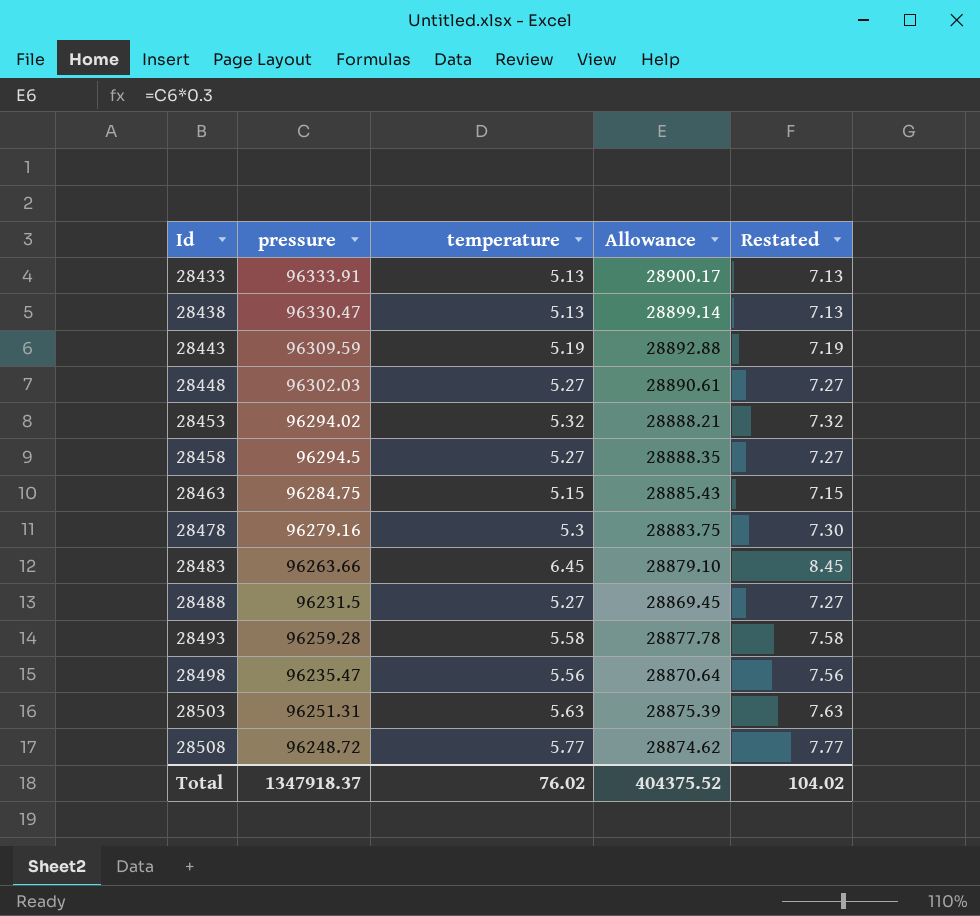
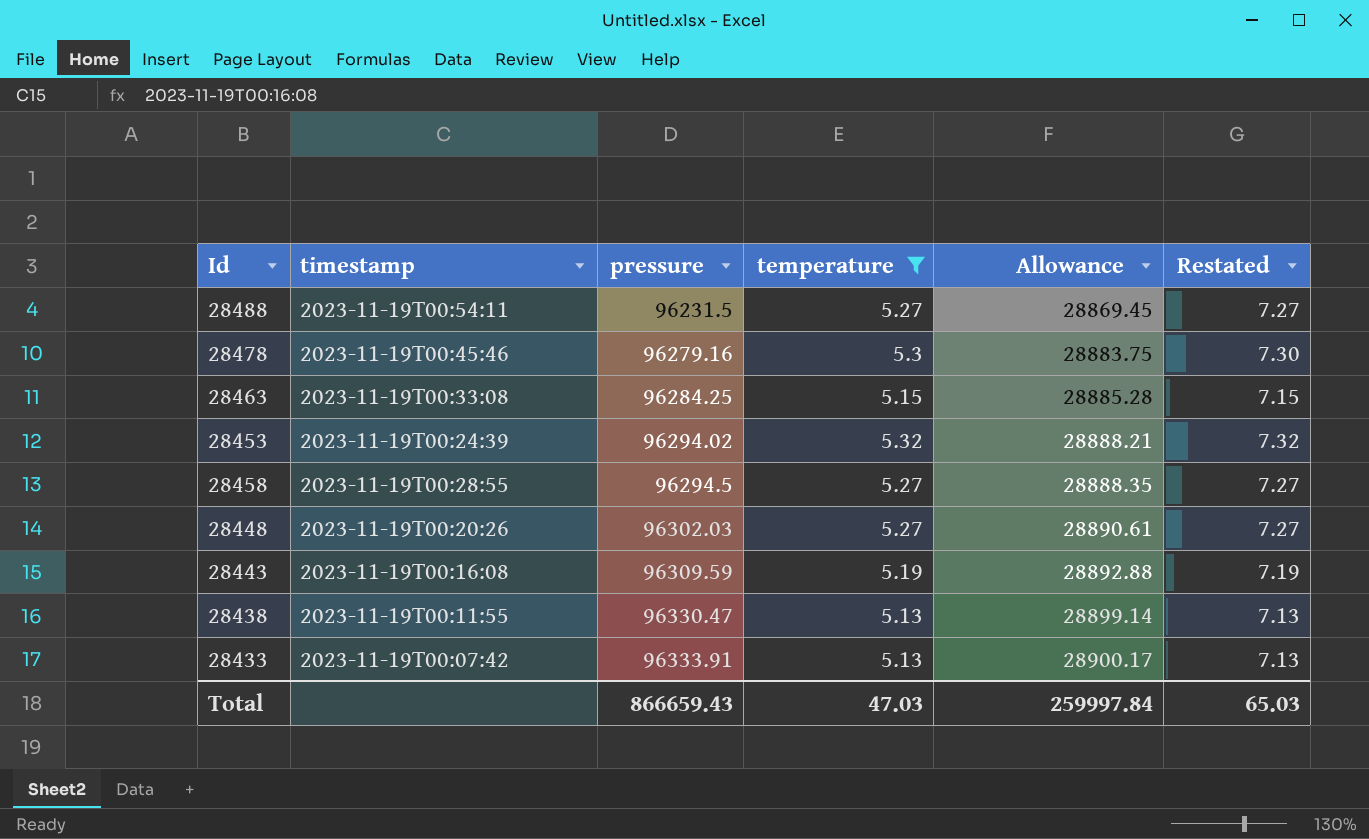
filter: none -> temperature <= 5.32
row order: Id ascending -> pressure ascending
column timestamp | position: none -> 2
28463 | pressure: 96284.75 -> 96284.25
28463 | Allowance: 28885.43 -> 28885.28
Total | pressure: 1347918.37 -> 866659.43
Total | temperature: 76.02 -> 47.03
Total | Allowance: 404375.52 -> 259997.84
Total | Restated: 104.02 -> 65.03

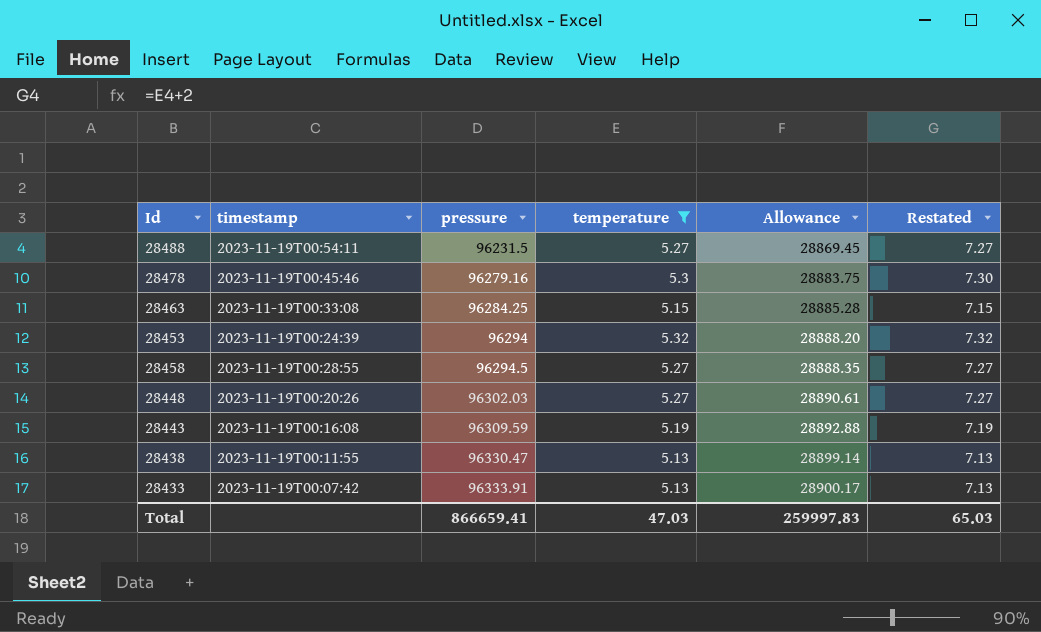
28453 | pressure: 96294.02 -> 96294
28453 | Allowance: 28888.21 -> 28888.20
Total | pressure: 866659.43 -> 866659.41
Total | Allowance: 259997.84 -> 259997.83

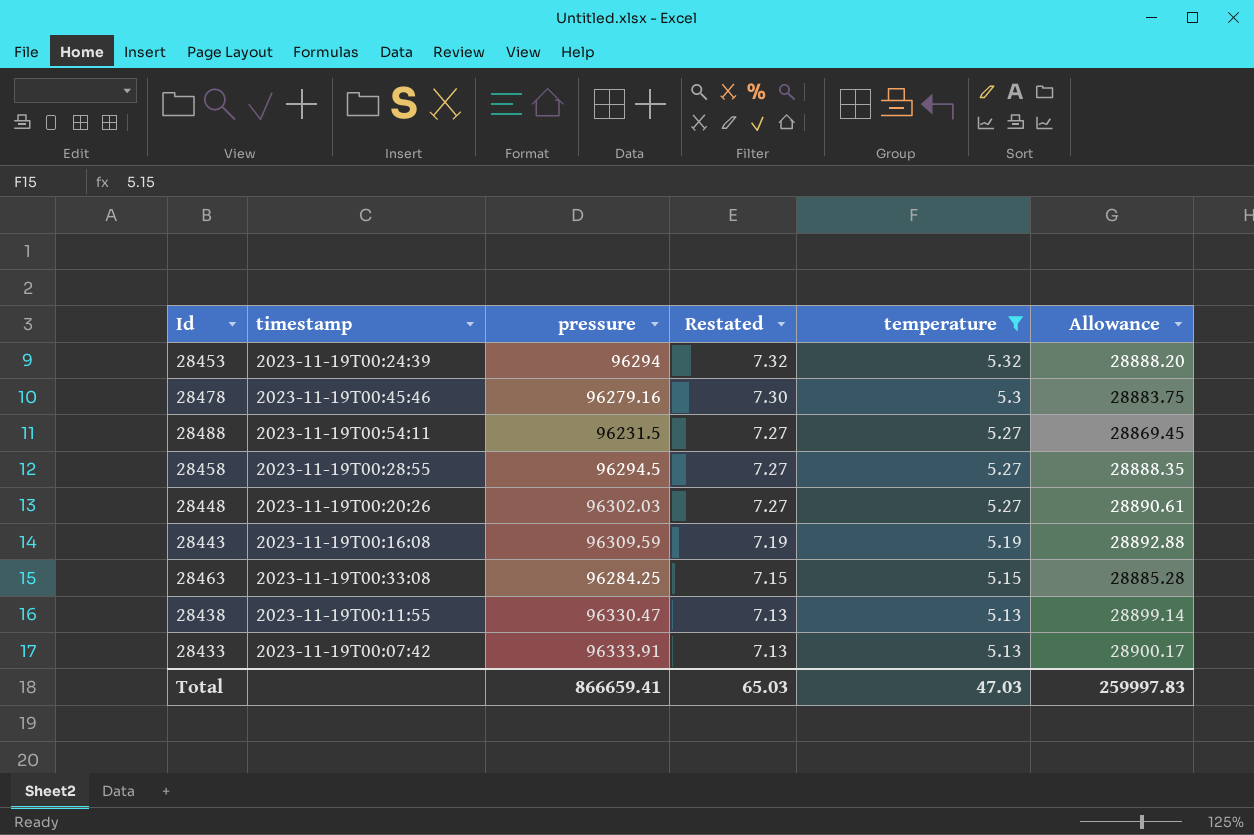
row order: pressure ascending -> Restated descending
column Restated | position: 6 -> 4

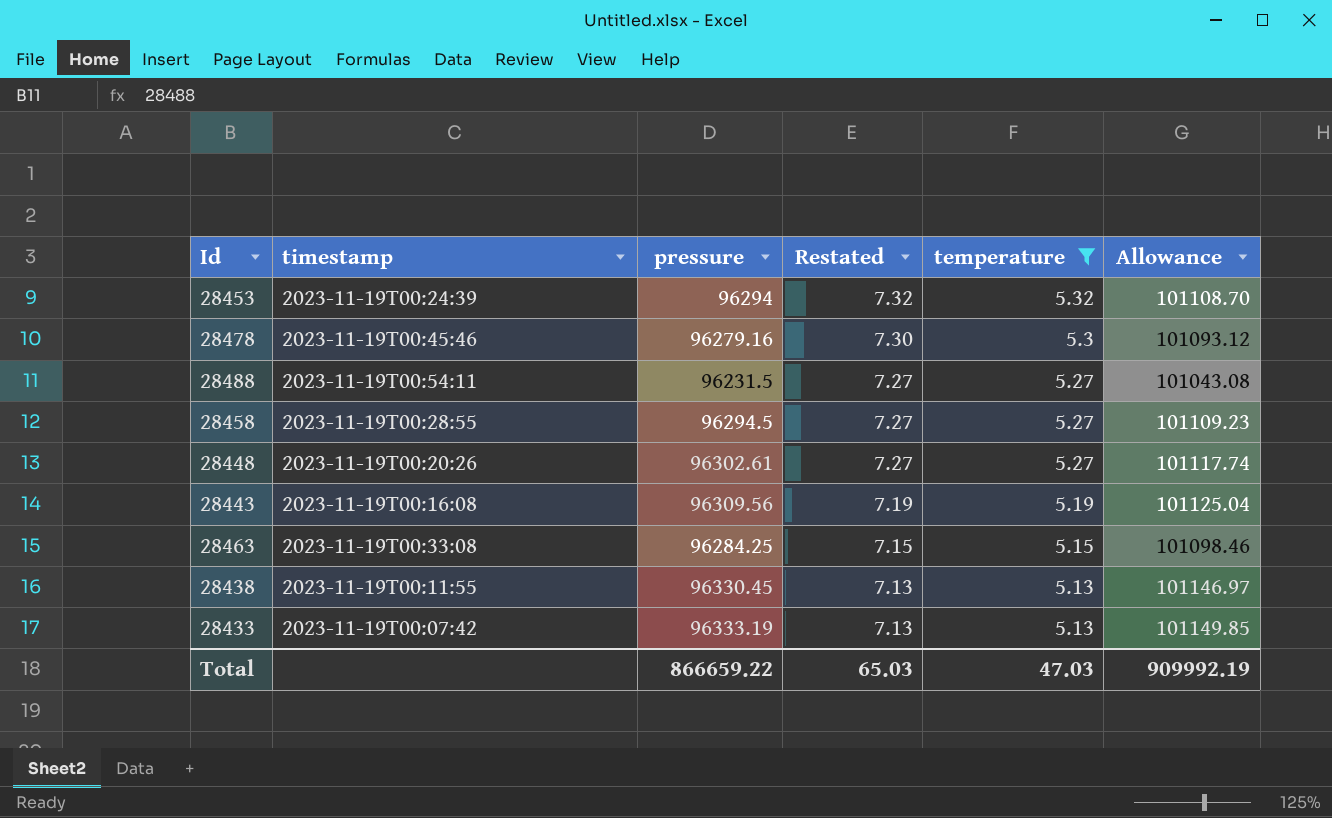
column Allowance | formula: [pressure] * 0.3 -> [pressure] * 1.05
28448 | pressure: 96302.03 -> 96302.61
28443 | pressure: 96309.59 -> 96309.56
28438 | pressure: 96330.47 -> 96330.45
28433 | pressure: 96333.91 -> 96333.19
Total | pressure: 866659.41 -> 866659.22
Total | Allowance: 259997.83 -> 909992.19

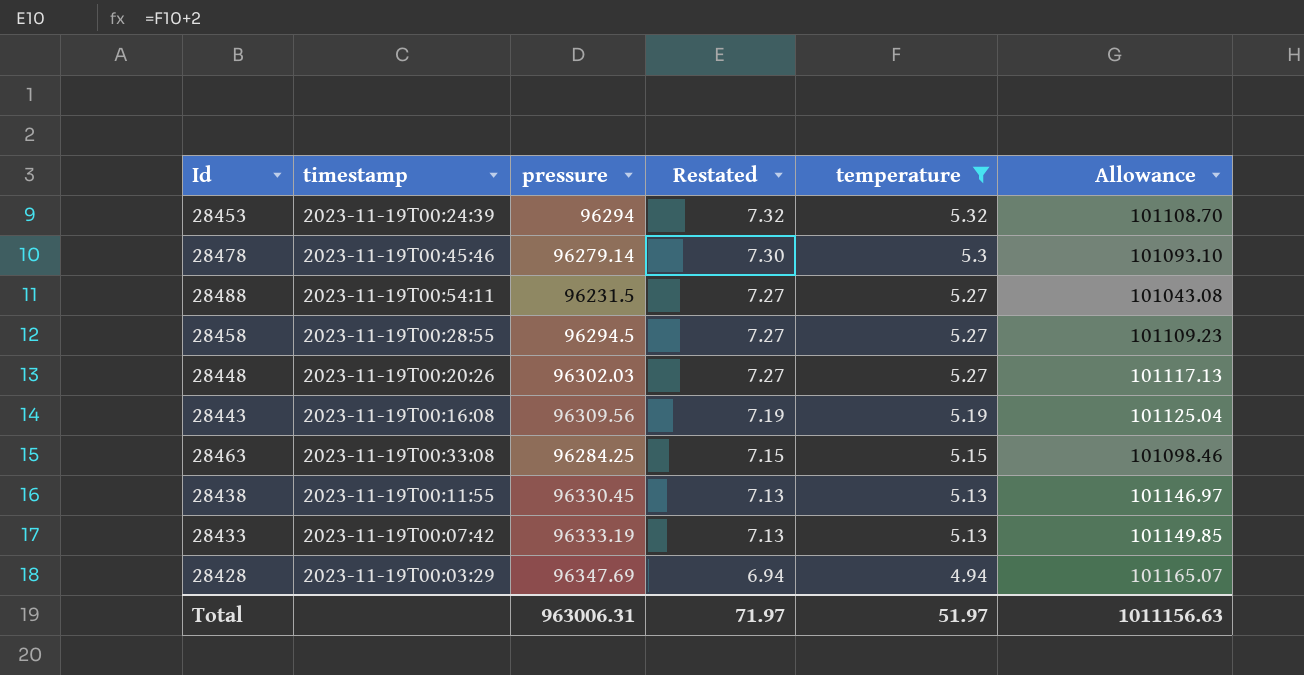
28478 | pressure: 96279.16 -> 96279.14
28478 | Allowance: 101093.12 -> 101093.10
28448 | pressure: 96302.61 -> 96302.03
28448 | Allowance: 101117.74 -> 101117.13
row 28428: none -> 2023-11-19T00:03:29 | 96347.69 | 6.94 | 4.94 | 101165.07
Total | pressure: 866659.22 -> 963006.31
Total | Restated: 65.03 -> 71.97
Total | temperature: 47.03 -> 51.97
Total | Allowance: 909992.19 -> 1011156.63

